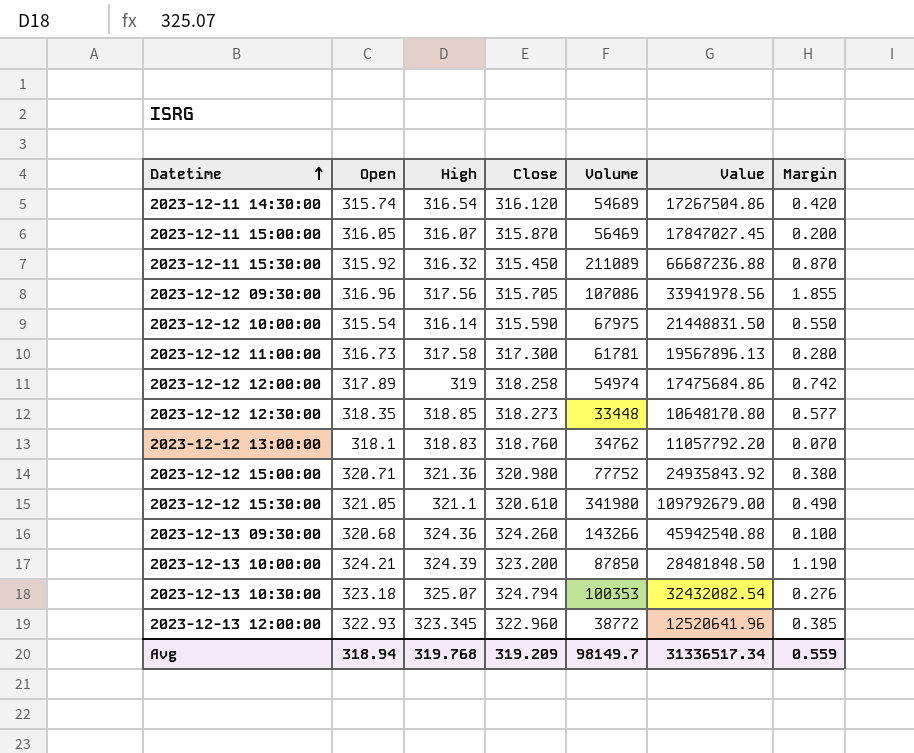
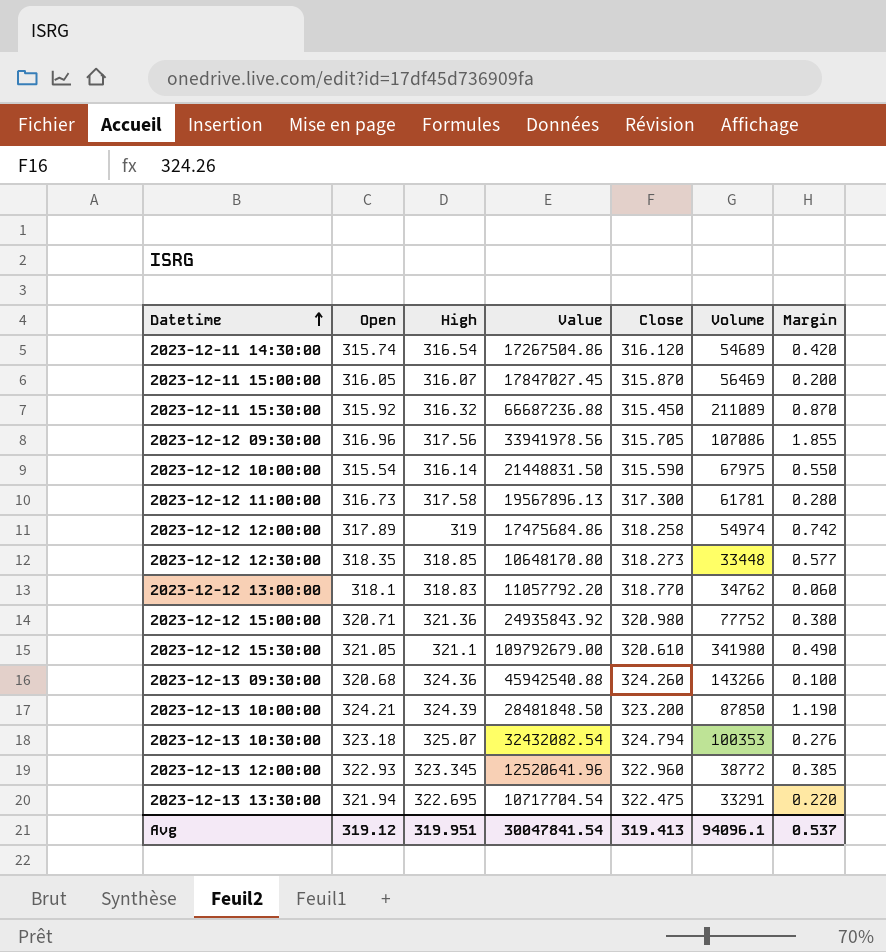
column Value | position: 6 -> 4
2023-12-12 13:00:00 | Close: 318.760 -> 318.770
2023-12-12 13:00:00 | Margin: 0.070 -> 0.060
row 2023-12-13 13:30:00: none -> 321.94 | 322.695 | 10717704.54 | 322.475 | 33291 | 0.220
Avg | Open: 318.94 -> 319.12
Avg | High: 319.768 -> 319.951
Avg | Value: 31336517.34 -> 30047841.54
Avg | Close: 319.209 -> 319.413
Avg | Volume: 98149.7 -> 94096.1
Avg | Margin: 0.559 -> 0.537

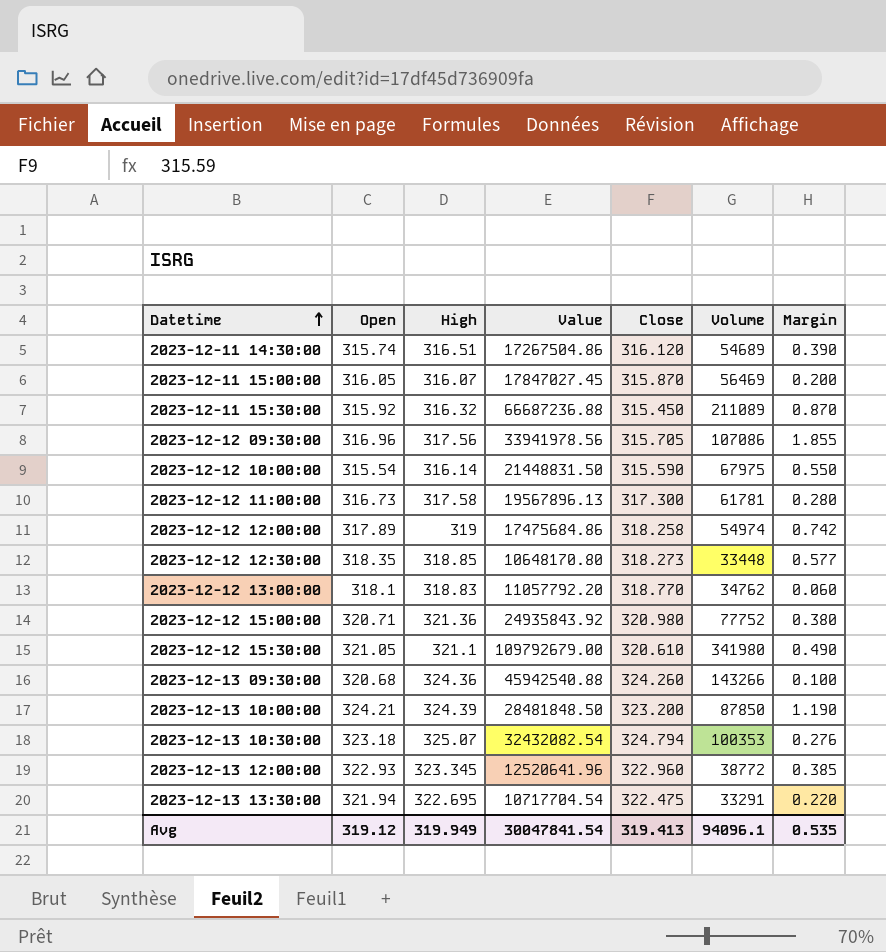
2023-12-11 14:30:00 | High: 316.54 -> 316.51
2023-12-11 14:30:00 | Margin: 0.420 -> 0.390
Avg | High: 319.951 -> 319.949
Avg | Margin: 0.537 -> 0.535

